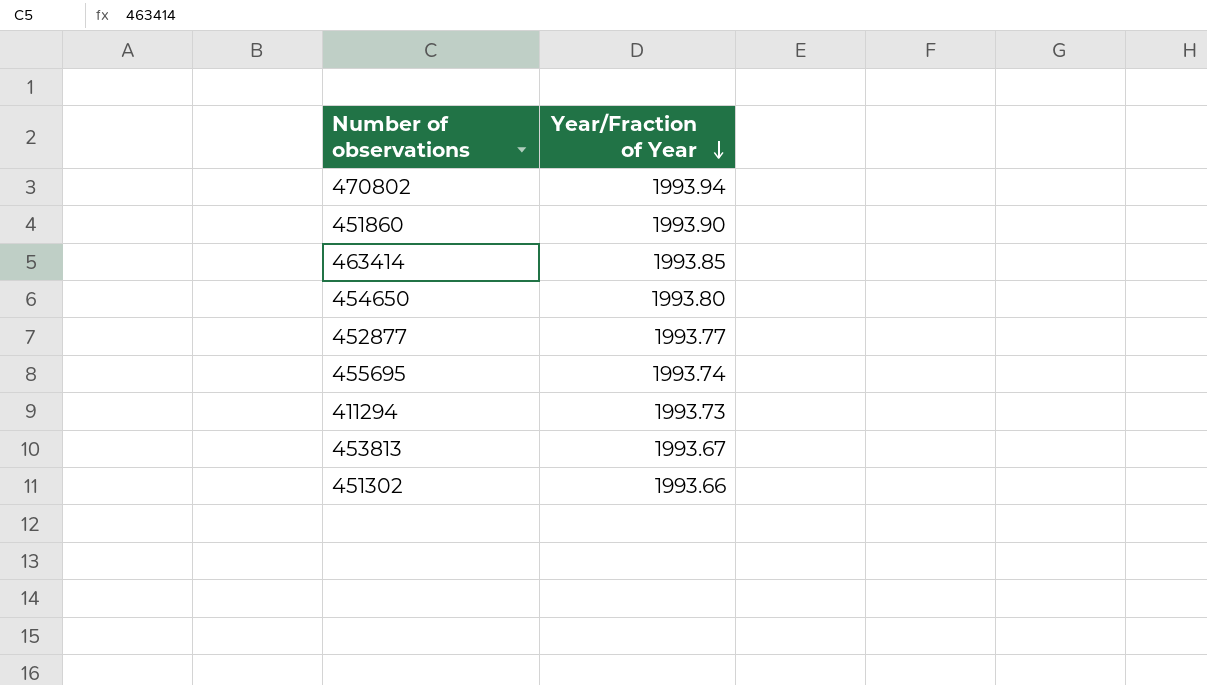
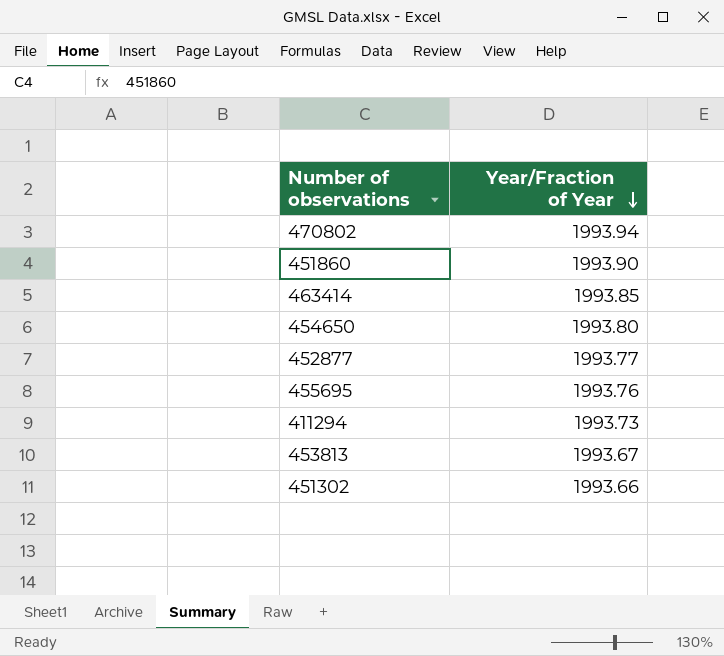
455695 | Year/Fraction of Year: 1993.74 -> 1993.76

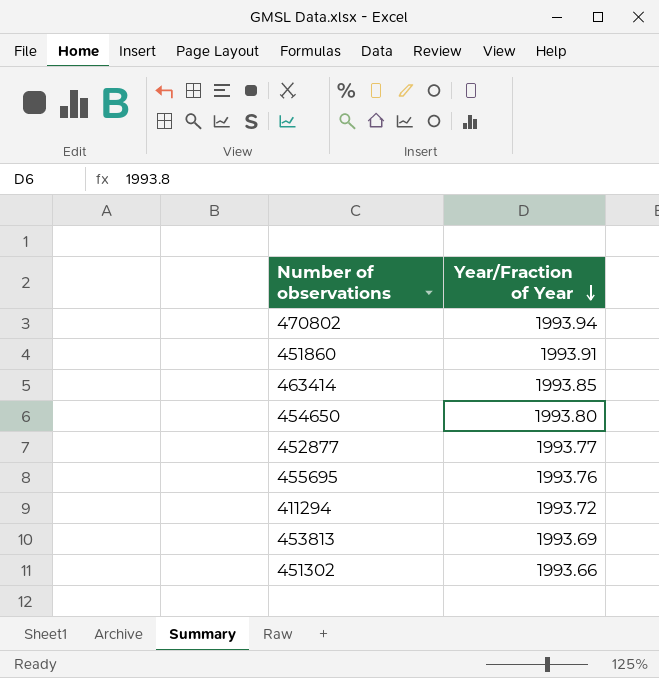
451860 | Year/Fraction of Year: 1993.90 -> 1993.91
411294 | Year/Fraction of Year: 1993.73 -> 1993.72
453813 | Year/Fraction of Year: 1993.67 -> 1993.69

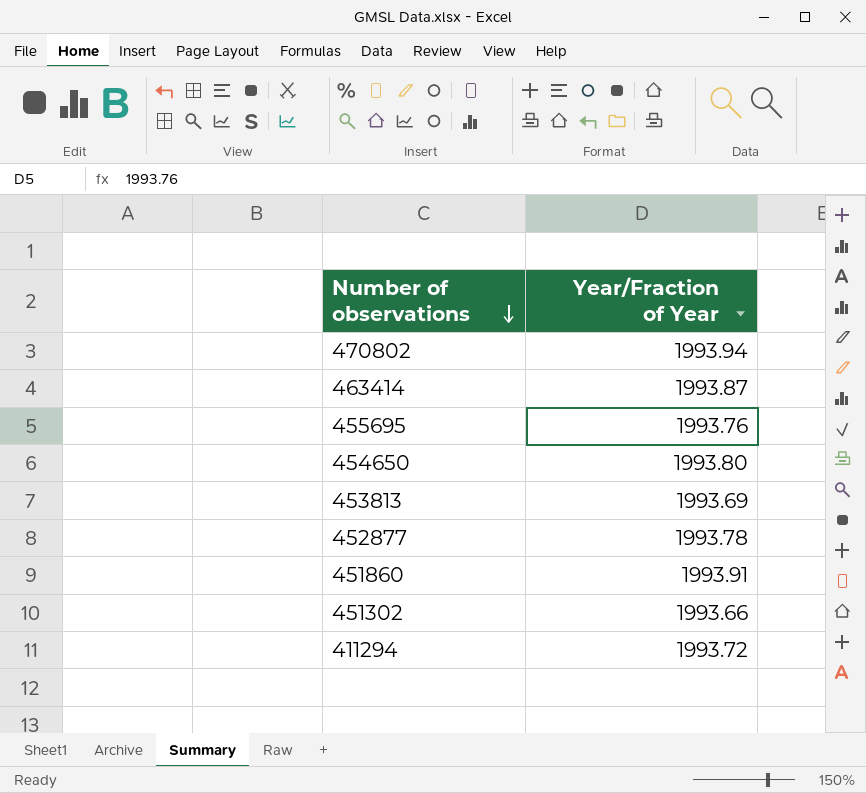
row order: Year/Fraction of Year descending -> Number of observations descending
463414 | Year/Fraction of Year: 1993.85 -> 1993.87
452877 | Year/Fraction of Year: 1993.77 -> 1993.78

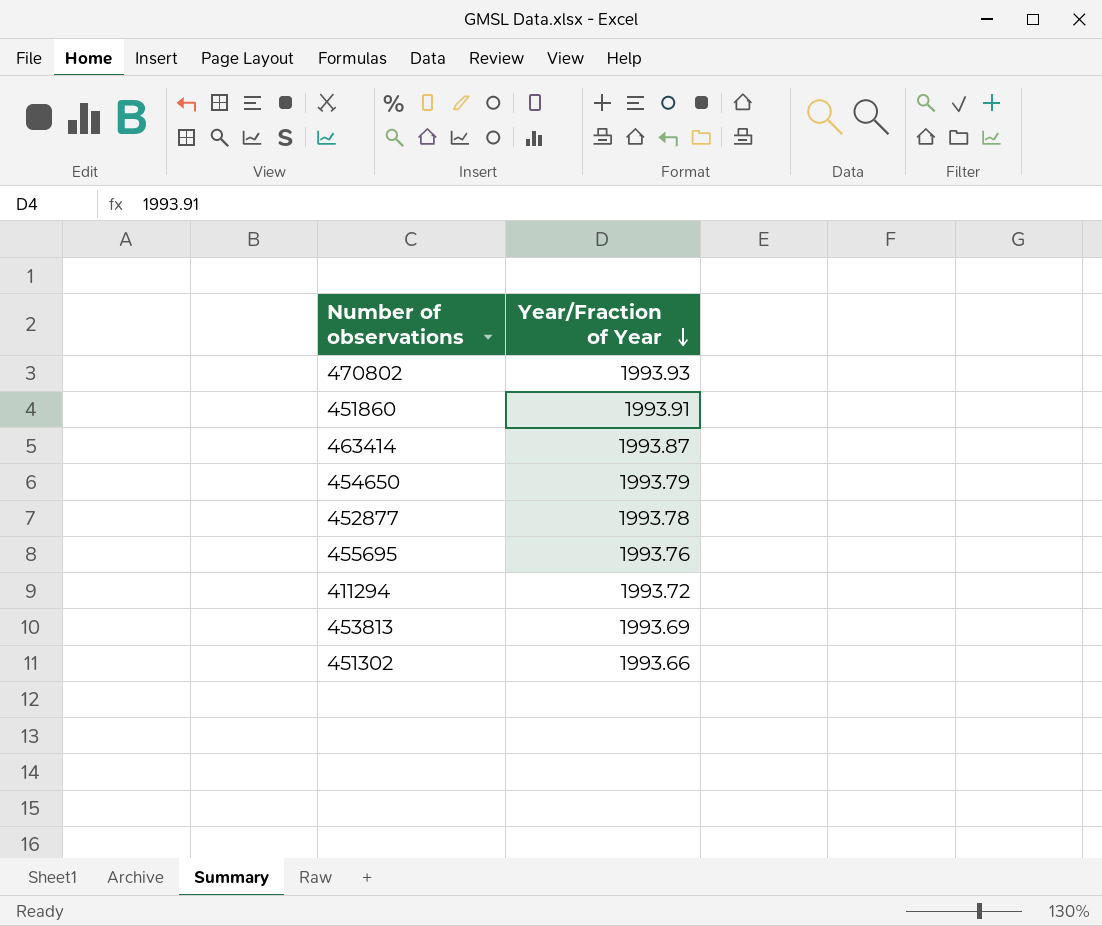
row order: Number of observations descending -> Year/Fraction of Year descending
470802 | Year/Fraction of Year: 1993.94 -> 1993.93
454650 | Year/Fraction of Year: 1993.80 -> 1993.79

